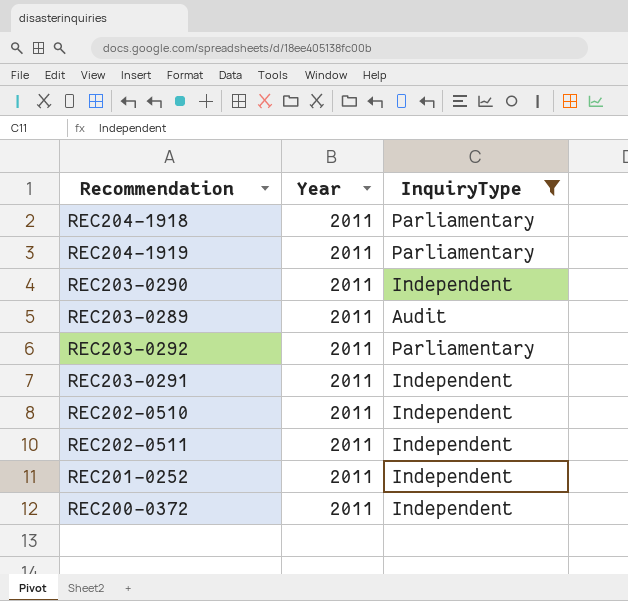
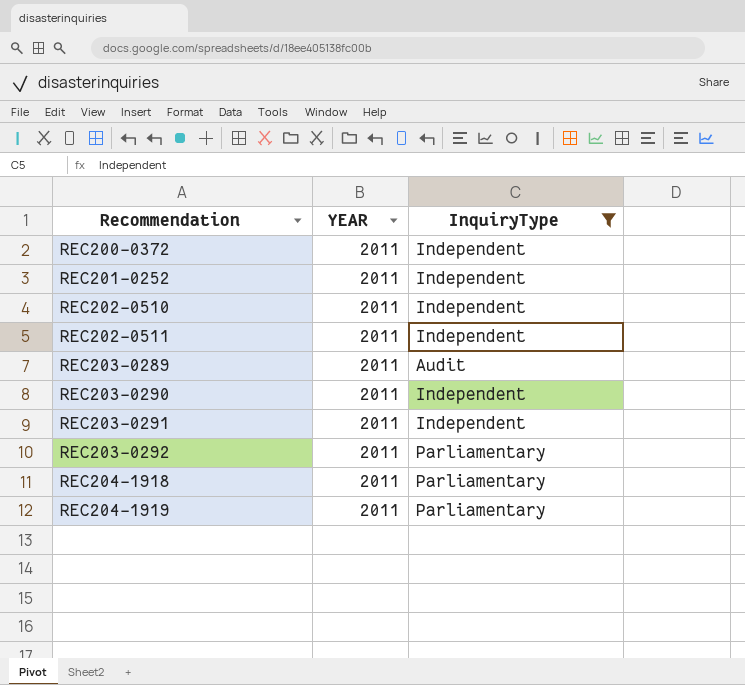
row order: none -> Recommendation ascending
column name: Year -> YEAR

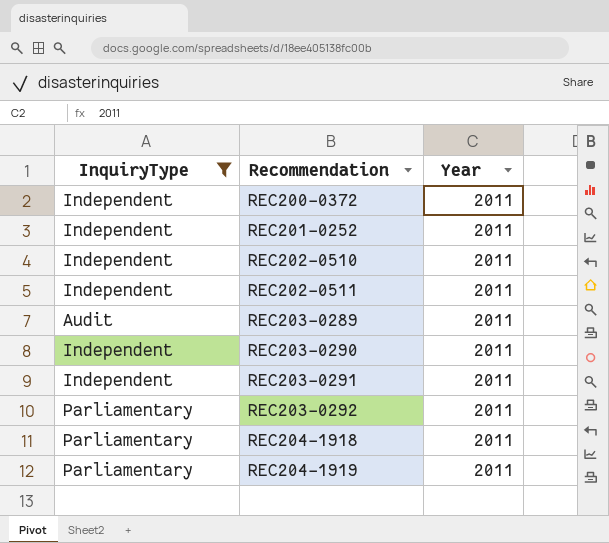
column InquiryType | position: 3 -> 1
column name: YEAR -> Year

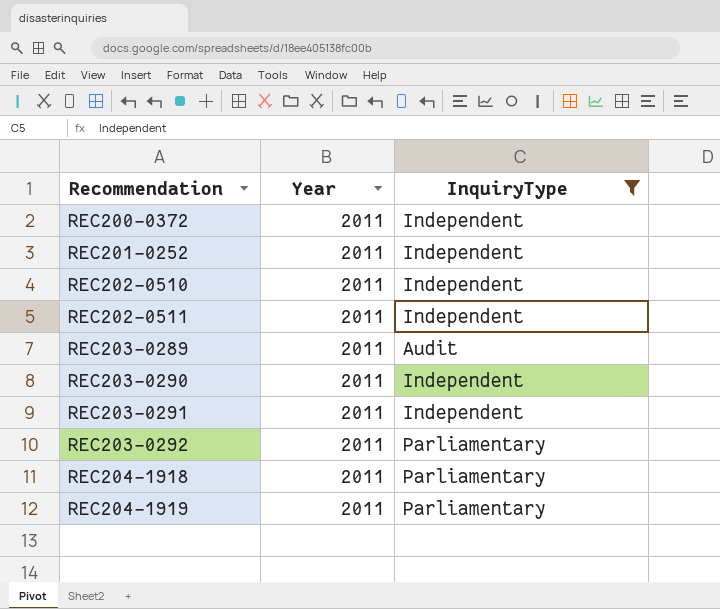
column InquiryType | position: 1 -> 3

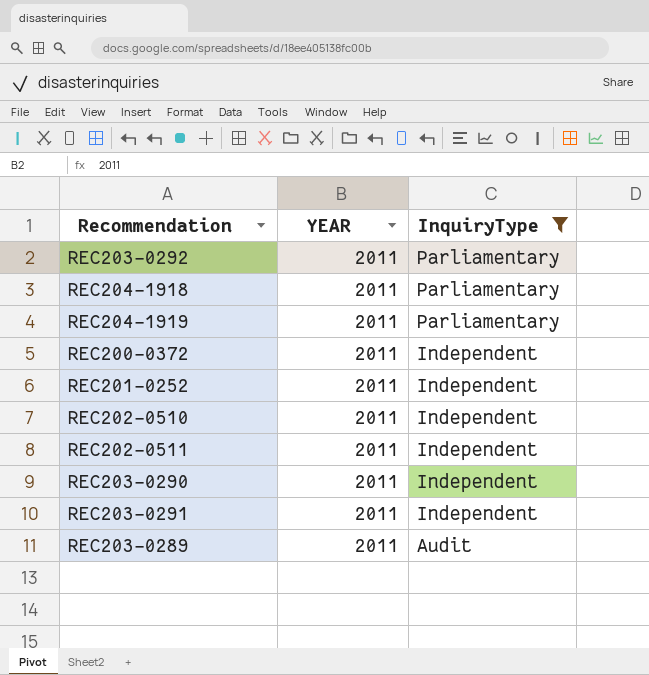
row order: Recommendation ascending -> InquiryType descending
column name: Year -> YEAR

